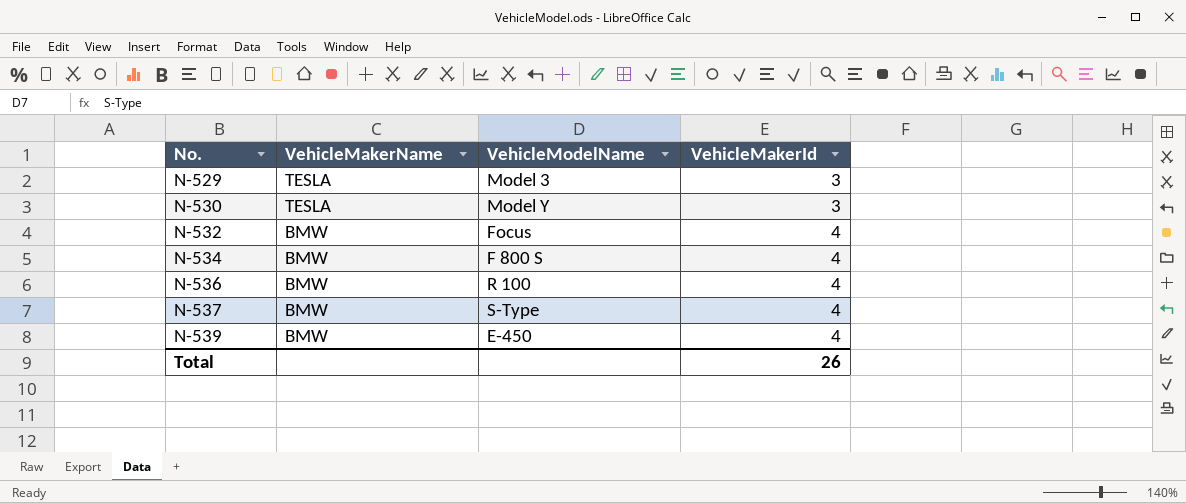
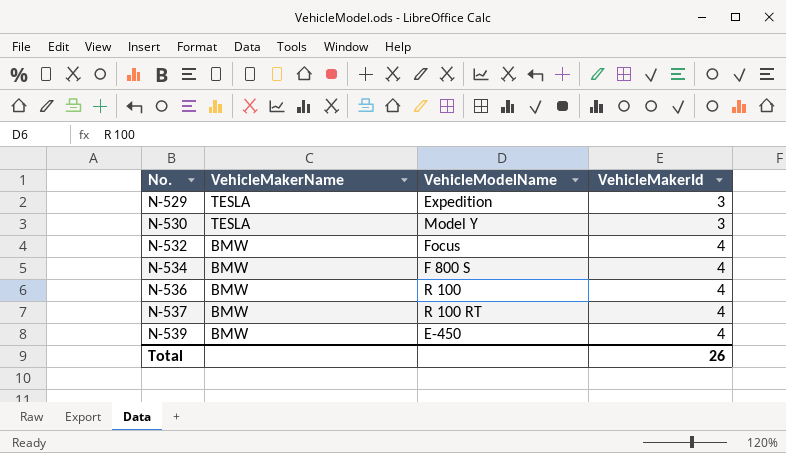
N-529 | VehicleModelName: Model 3 -> Expedition
N-537 | VehicleModelName: S-Type -> R 100 RT

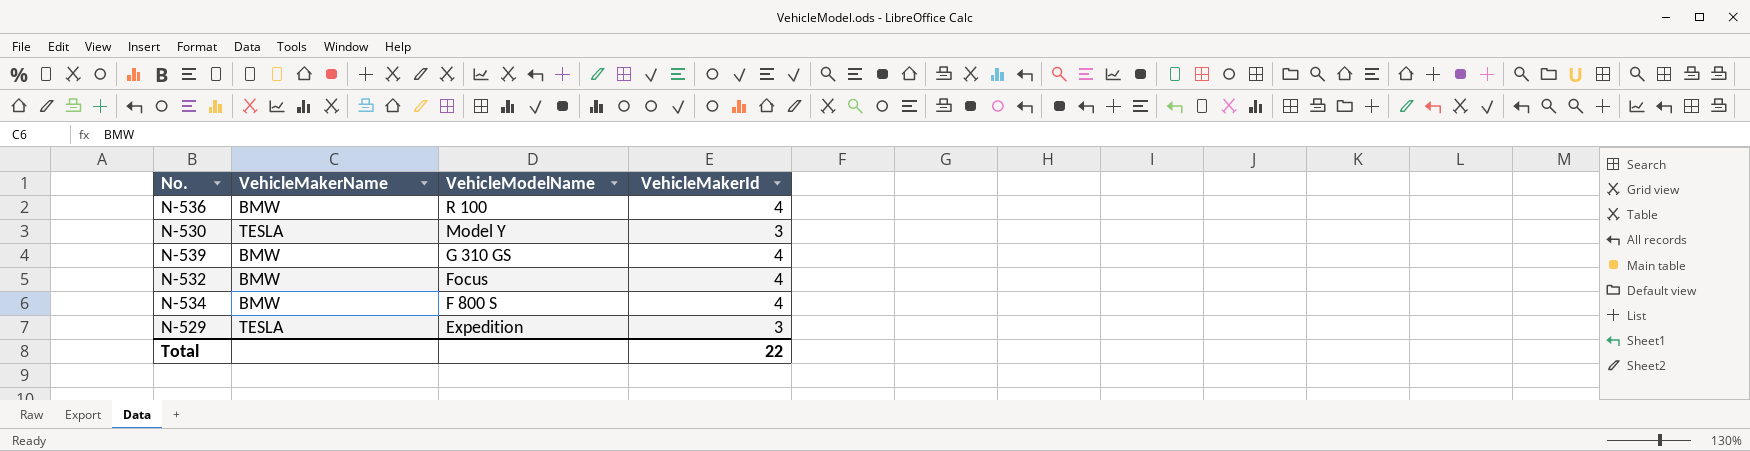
row order: No. ascending -> VehicleModelName descending
row N-537: BMW | R 100 RT | 4 -> none
N-539 | VehicleModelName: E-450 -> G 310 GS
Total | VehicleMakerId: 26 -> 22

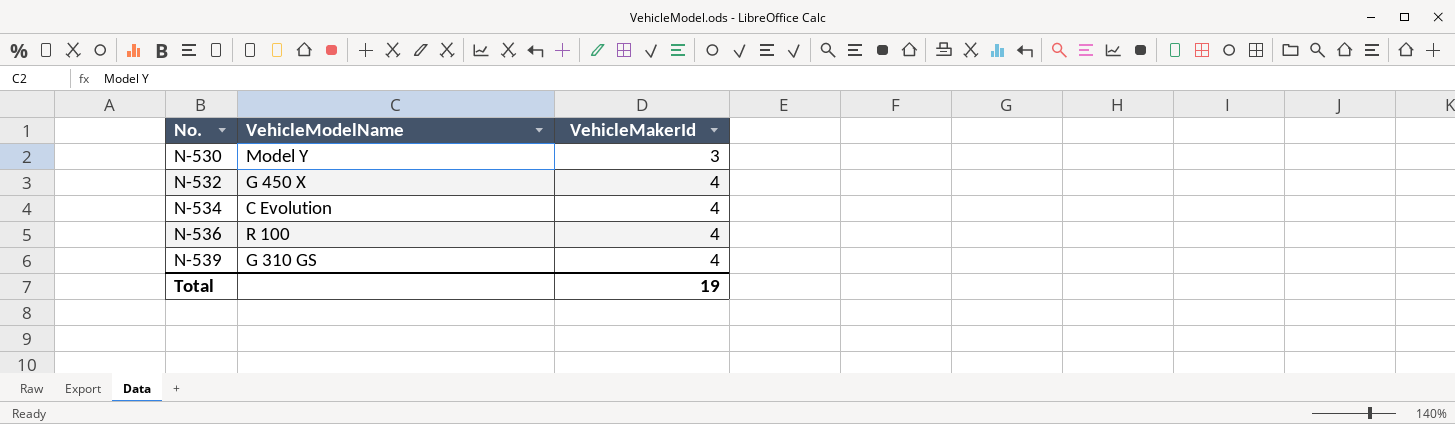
row order: VehicleModelName descending -> No. ascending
column VehicleMakerName | position: 2 -> none
row N-529: TESLA | Expedition | 3 -> none
N-532 | VehicleModelName: Focus -> G 450 X
N-534 | VehicleModelName: F 800 S -> C Evolution
Total | VehicleMakerId: 22 -> 19

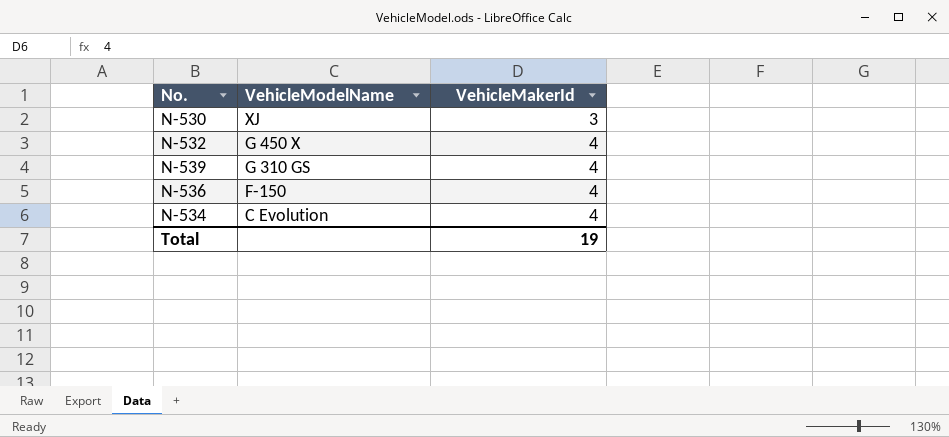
row order: No. ascending -> VehicleModelName descending
N-530 | VehicleModelName: Model Y -> XJ
N-536 | VehicleModelName: R 100 -> F-150

